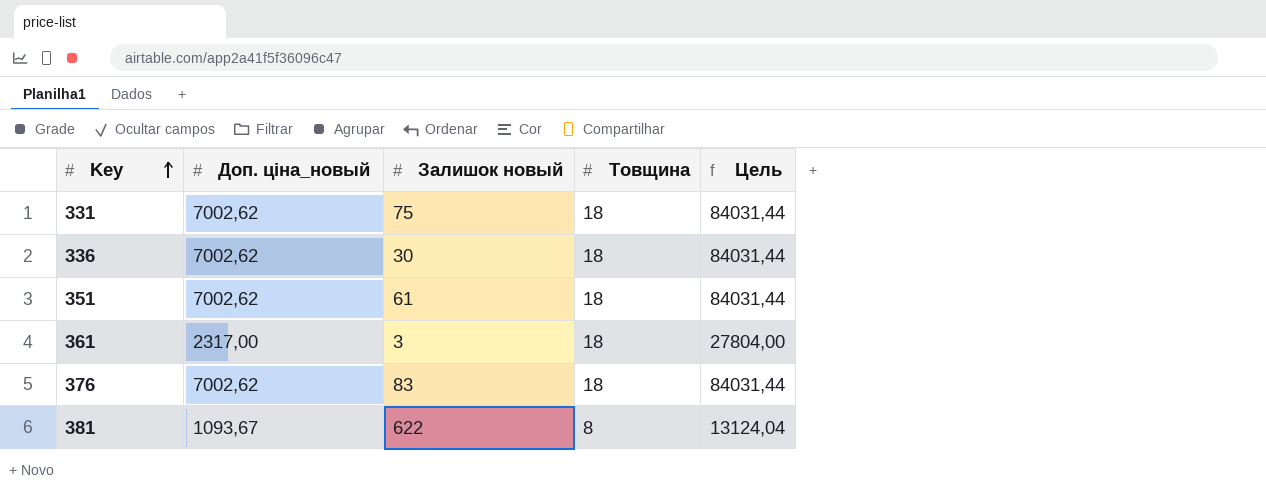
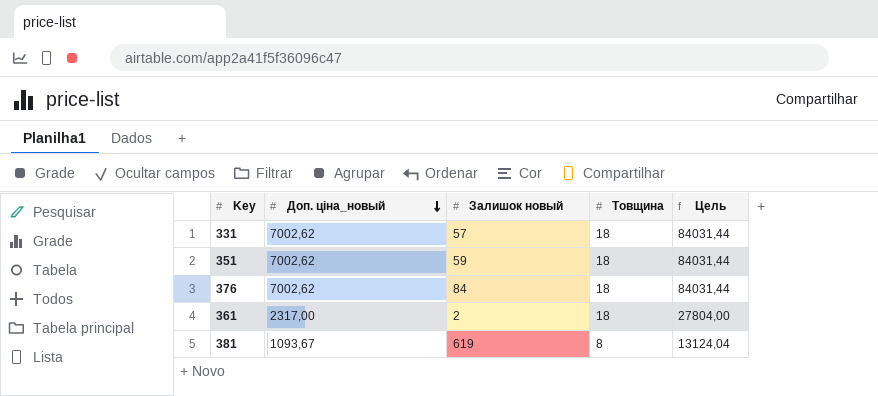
row order: Key ascending -> Доп. ціна_новый descending
row 336: 7002,62 | 30 | 18 | 84031,44 -> none
331 | Залишок новый: 75 -> 57
351 | Залишок новый: 61 -> 59
376 | Залишок новый: 83 -> 84
361 | Залишок новый: 3 -> 2
381 | Залишок новый: 622 -> 619

